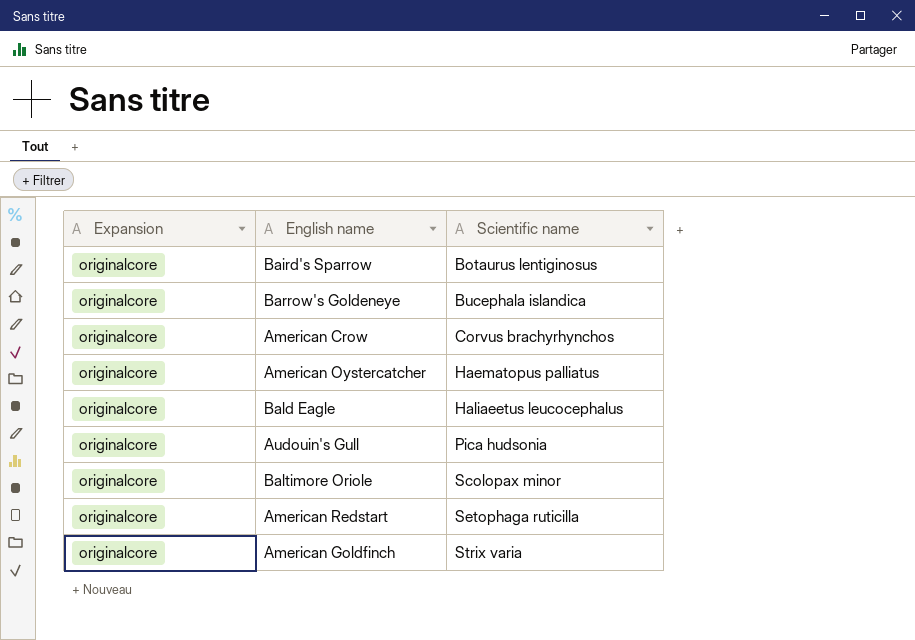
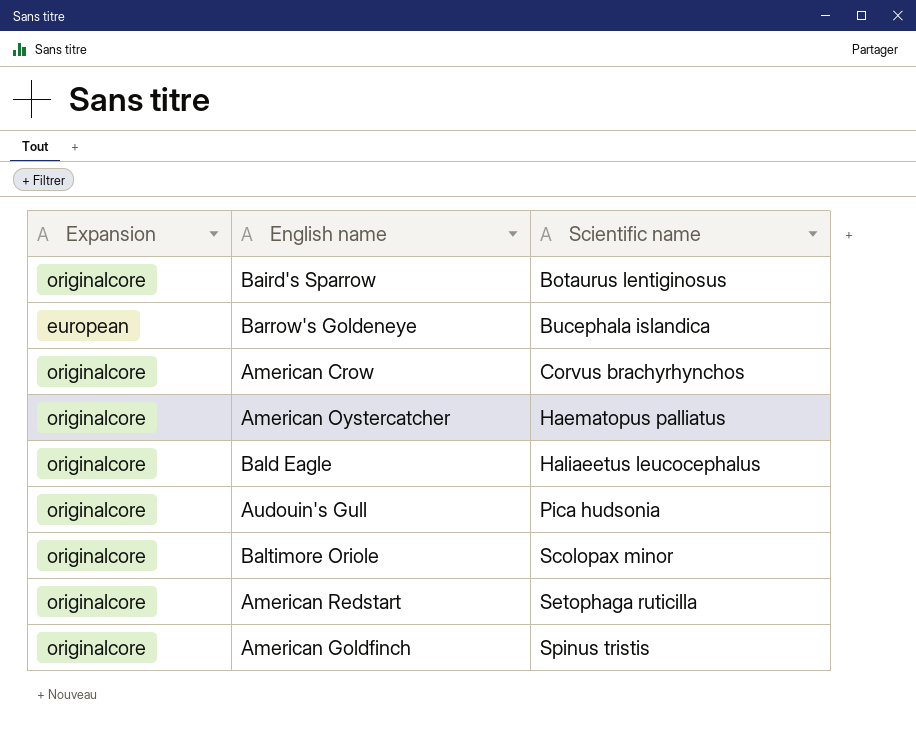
Barrow's Goldeneye | Expansion: originalcore -> european
American Goldfinch | Scientific name: Strix varia -> Spinus tristis

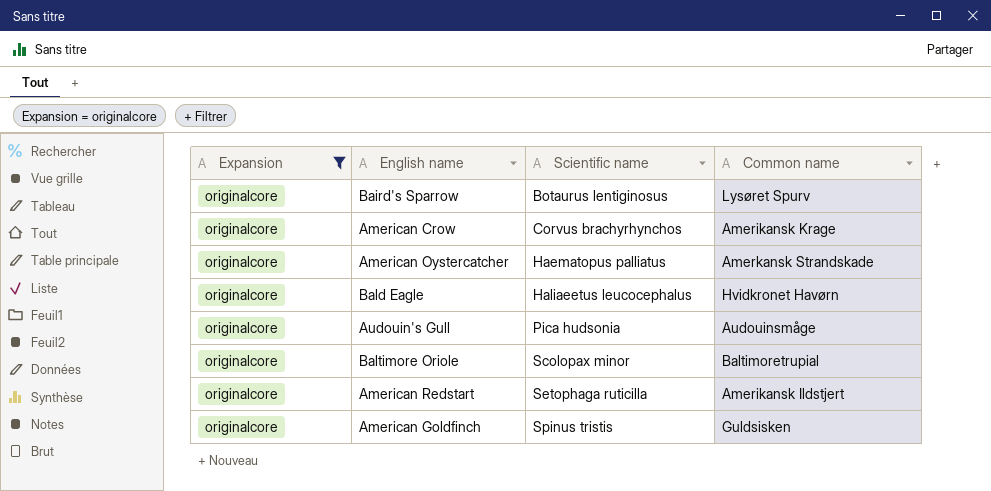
filter: none -> Expansion = originalcore
column Common name | position: none -> 4

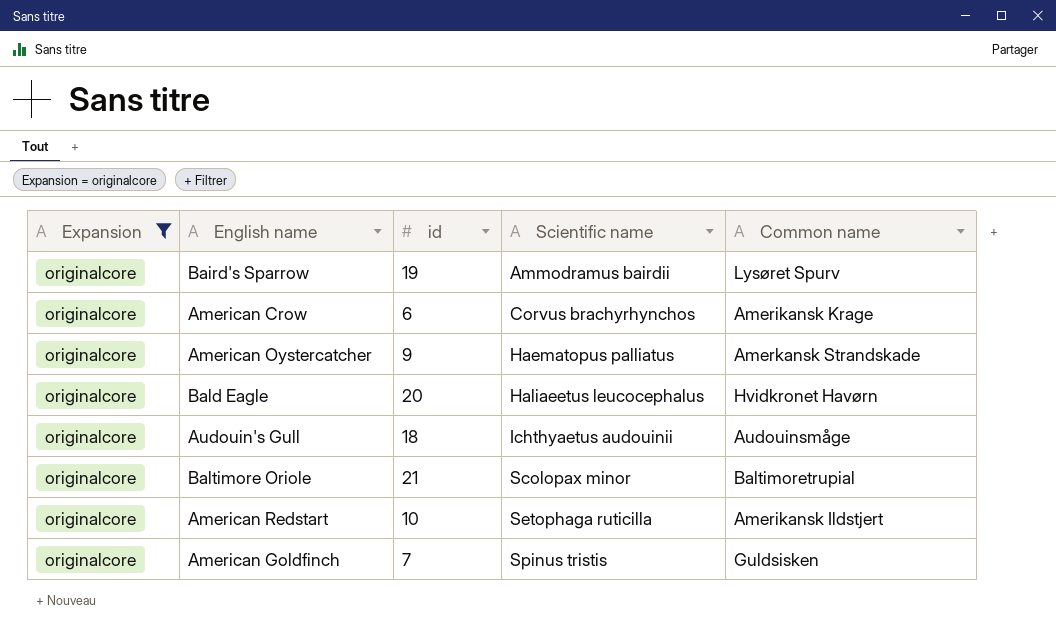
column id | position: none -> 3
Baird's Sparrow | Scientific name: Botaurus lentiginosus -> Ammodramus bairdii
Audouin's Gull | Scientific name: Pica hudsonia -> Ichthyaetus audouinii

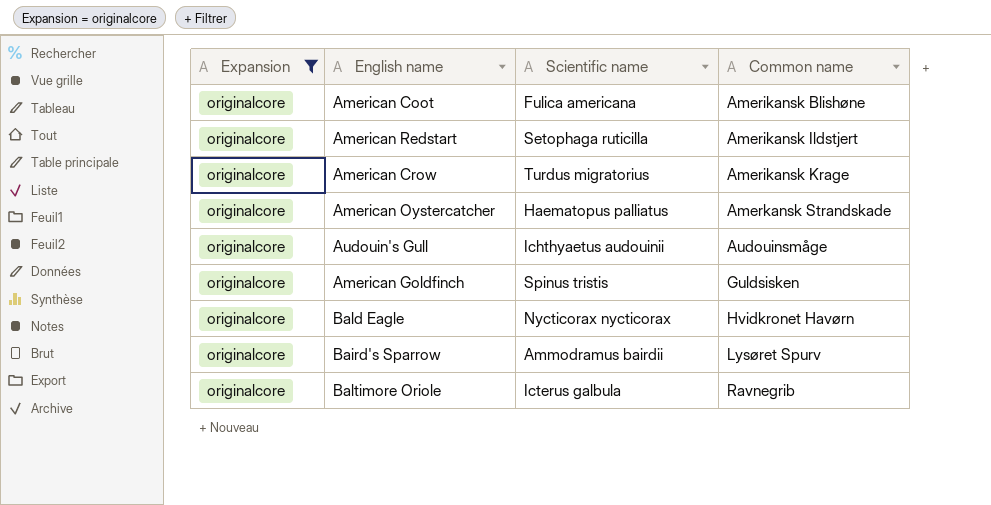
row order: Scientific name ascending -> Common name ascending
column id | position: 3 -> none
row American Coot: none -> originalcore | Fulica americana | Amerikansk Blishøne
American Crow | Scientific name: Corvus brachyrhynchos -> Turdus migratorius
Bald Eagle | Scientific name: Haliaeetus leucocephalus -> Nycticorax nycticorax
Baltimore Oriole | Scientific name: Scolopax minor -> Icterus galbula
Baltimore Oriole | Common name: Baltimoretrupial -> Ravnegrib

